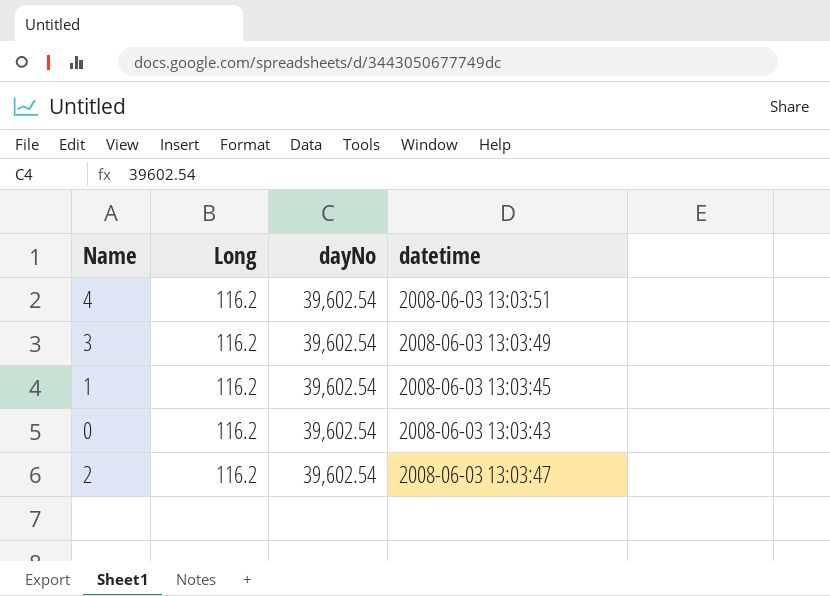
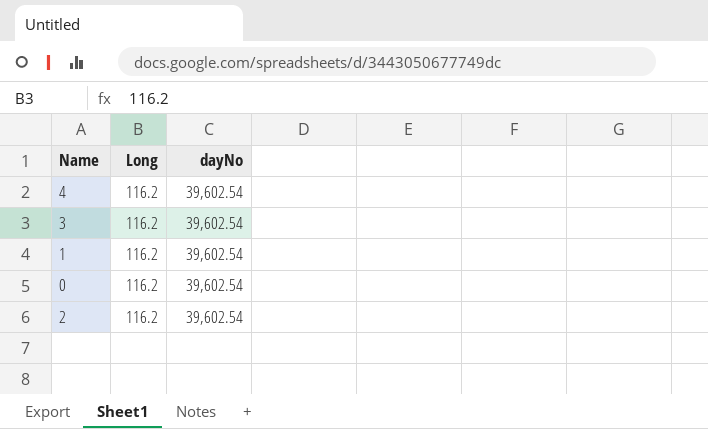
column datetime | position: 4 -> none

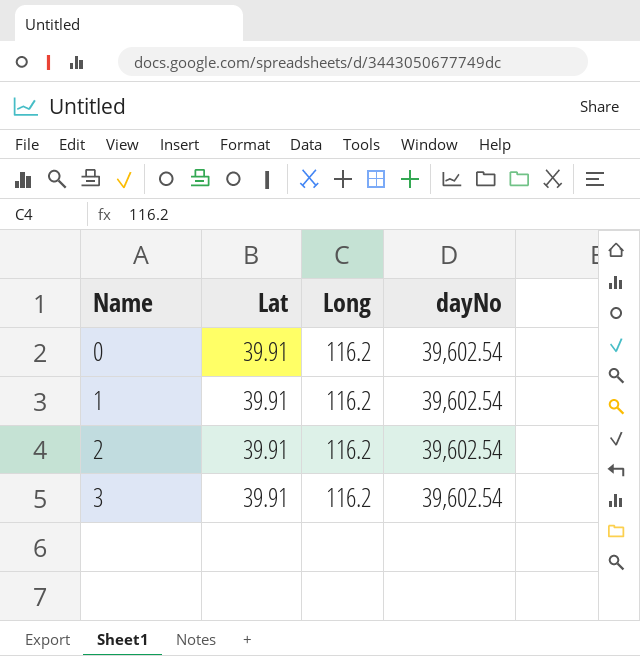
row order: none -> Name ascending
column Lat | position: none -> 2
row 4: 116.2 | 39,602.54 -> none

